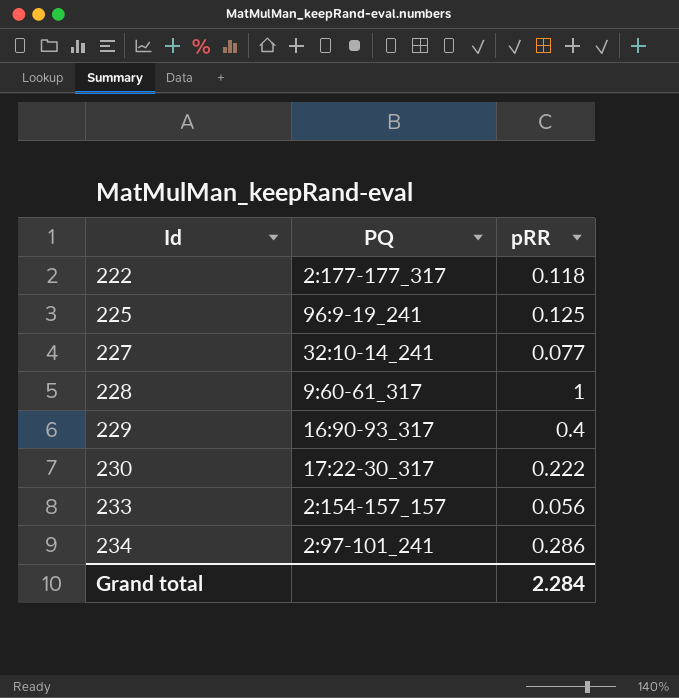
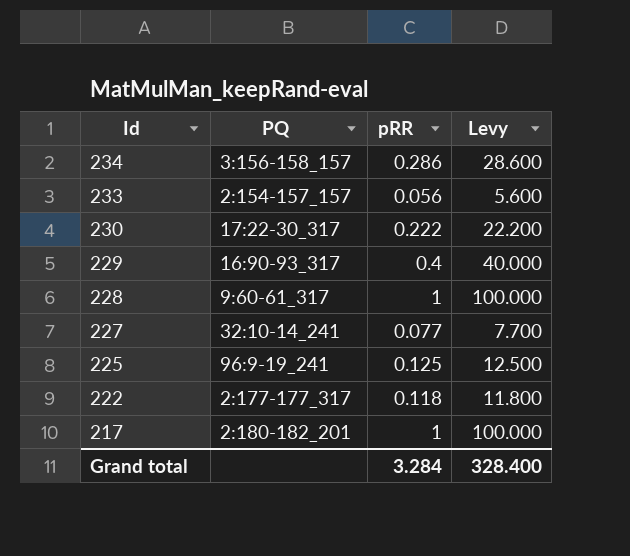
row order: Id ascending -> Id descending
column Levy | formula: none -> [pRR] * 100
234 | PQ: 2:97-101_241 -> 3:156-158_157
row 217: none -> 2:180-182_201 | 1 | 100.000
Grand total | pRR: 2.284 -> 3.284

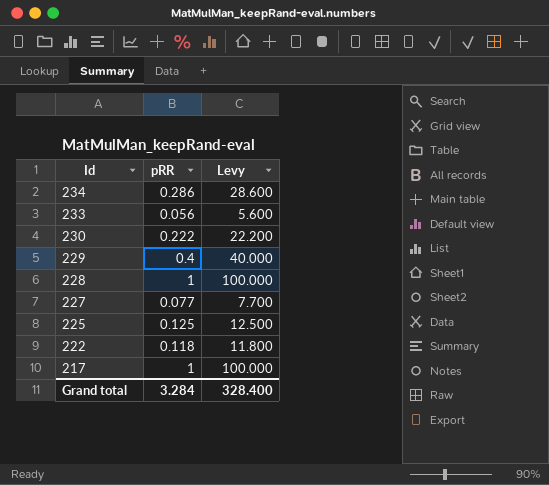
column PQ | position: 2 -> none

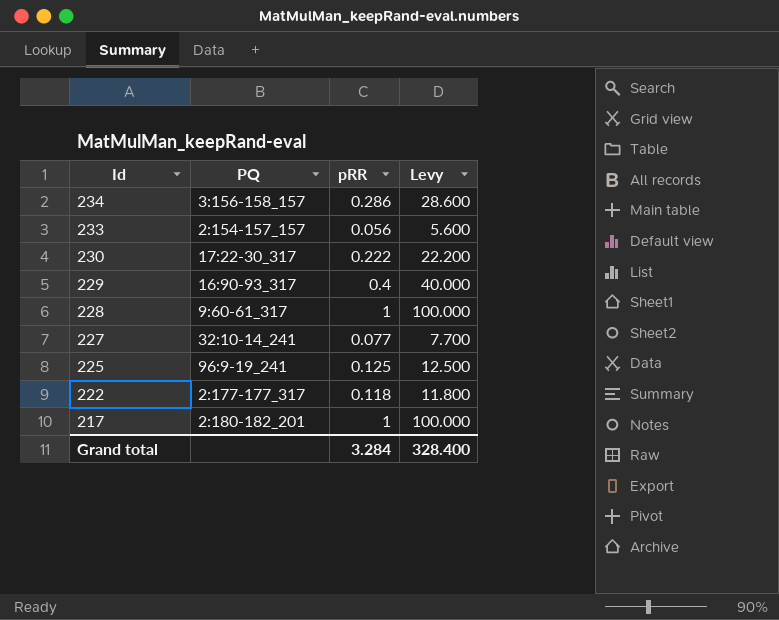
column PQ | position: none -> 2

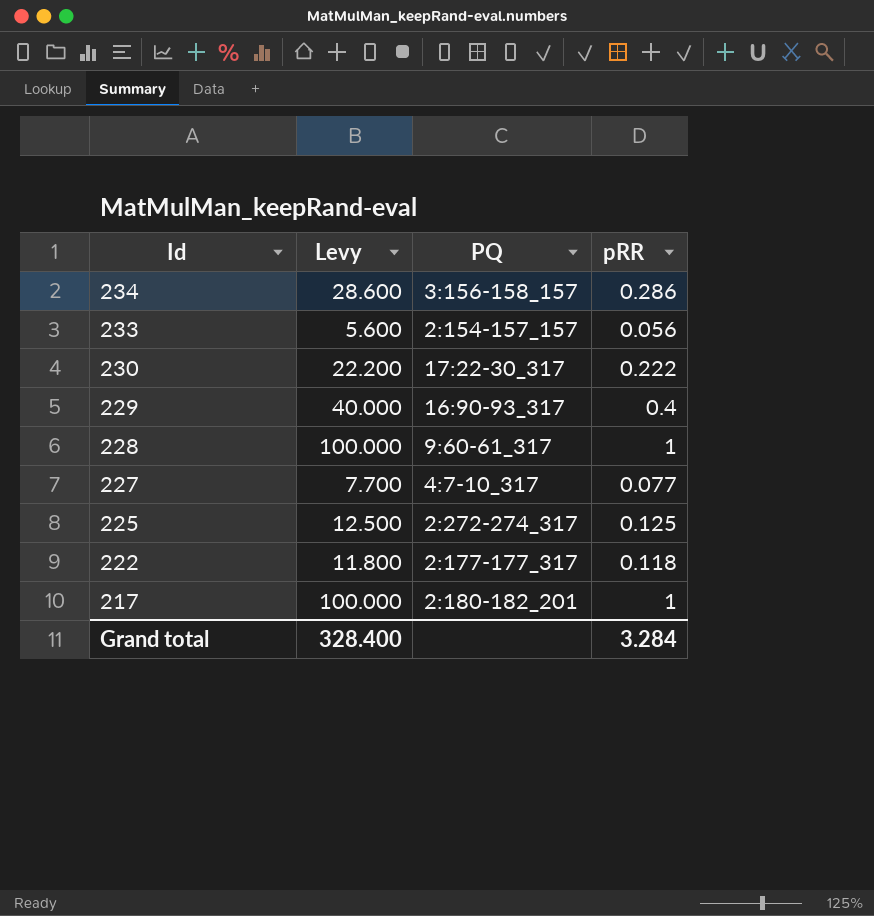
column Levy | position: 4 -> 2
227 | PQ: 32:10-14_241 -> 4:7-10_317
225 | PQ: 96:9-19_241 -> 2:272-274_317

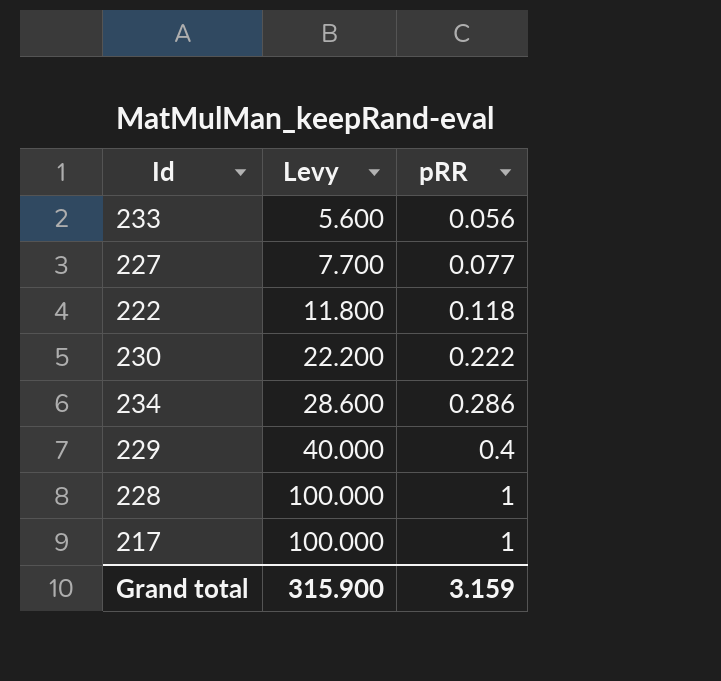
row order: Id descending -> Levy ascending
column PQ | position: 3 -> none
row 225: 12.500 | 2:272-274_317 | 0.125 -> none
Grand total | Levy: 328.400 -> 315.900
Grand total | pRR: 3.284 -> 3.159

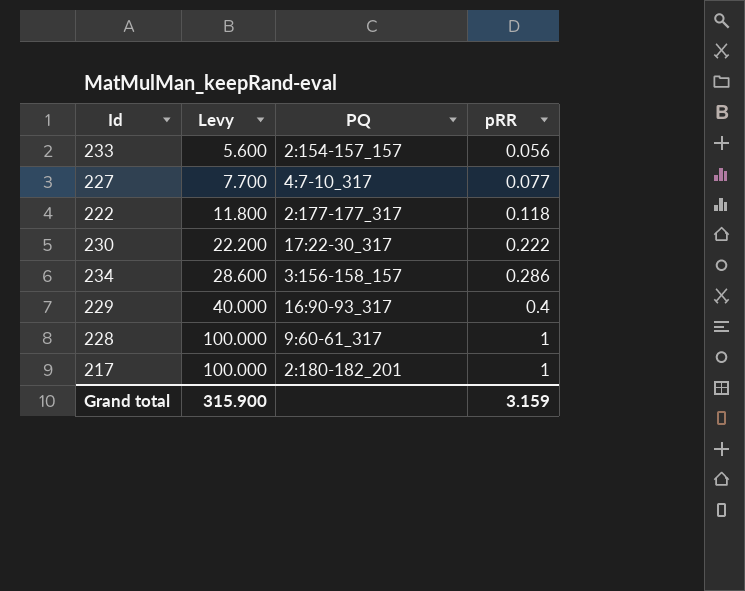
column PQ | position: none -> 3

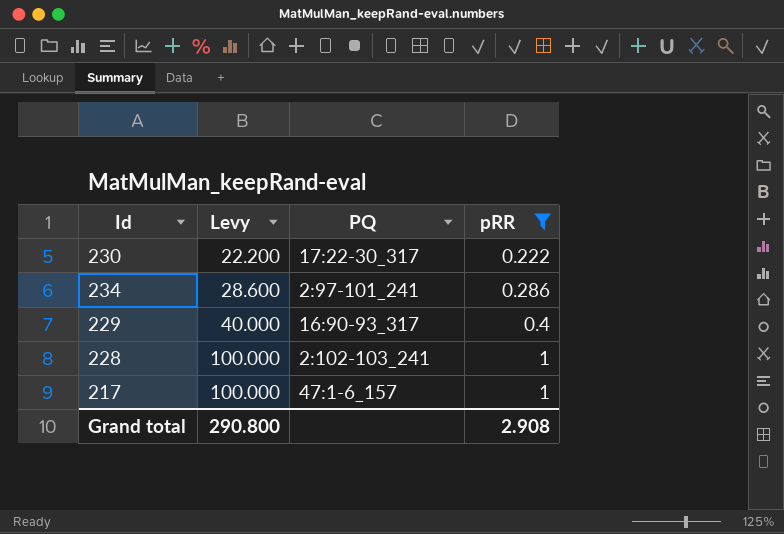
filter: none -> pRR >= 0.222
234 | PQ: 3:156-158_157 -> 2:97-101_241
228 | PQ: 9:60-61_317 -> 2:102-103_241
217 | PQ: 2:180-182_201 -> 47:1-6_157
Grand total | Levy: 315.900 -> 290.800
Grand total | pRR: 3.159 -> 2.908

